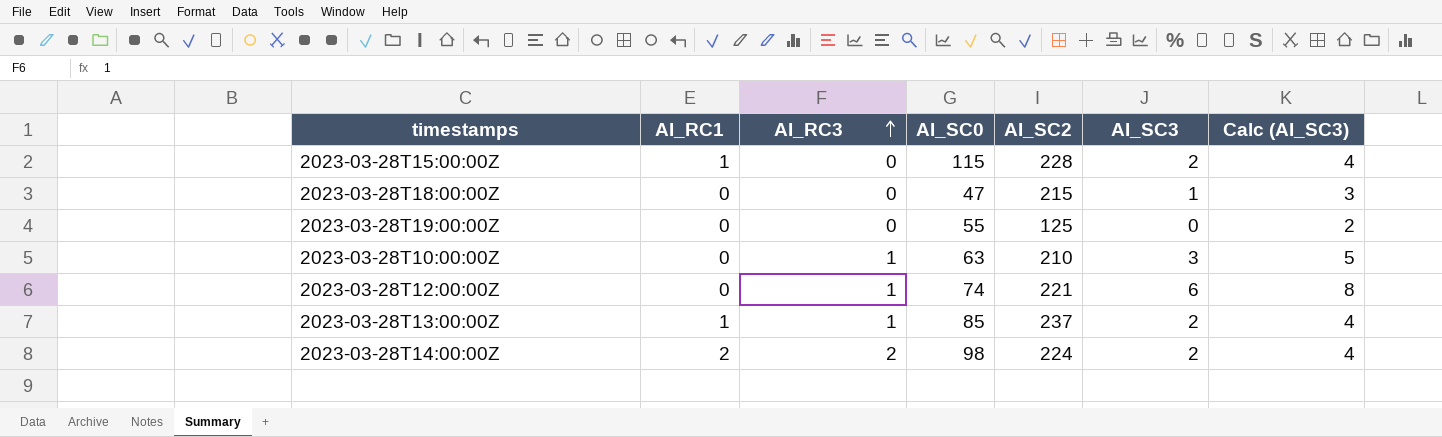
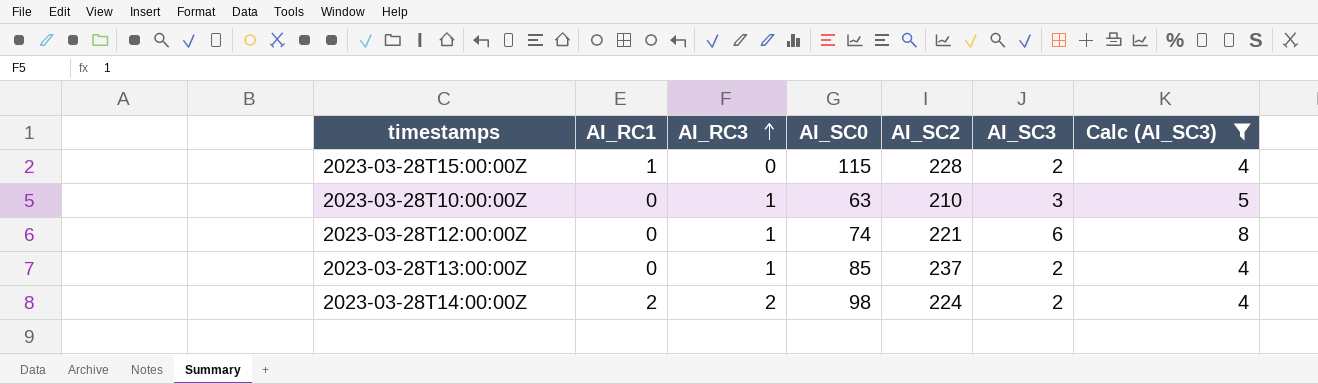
filter: none -> Calc (AI_SC3) >= 4
2023-03-28T13:00:00Z | AI_RC1: 1 -> 0

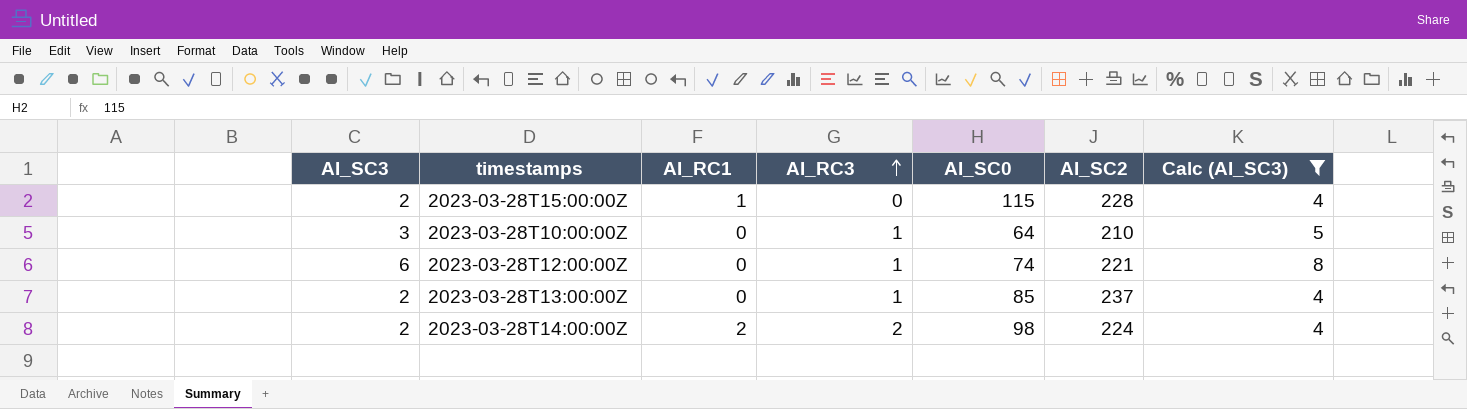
column AI_SC3 | position: 6 -> 1
2023-03-28T10:00:00Z | AI_SC0: 63 -> 64

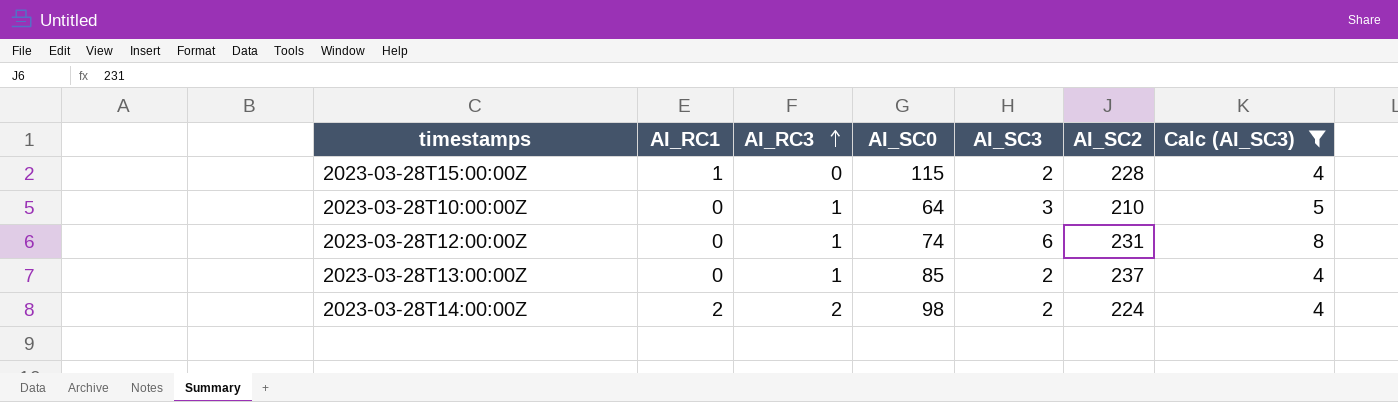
column AI_SC3 | position: 1 -> 5
2023-03-28T12:00:00Z | AI_SC2: 221 -> 231

